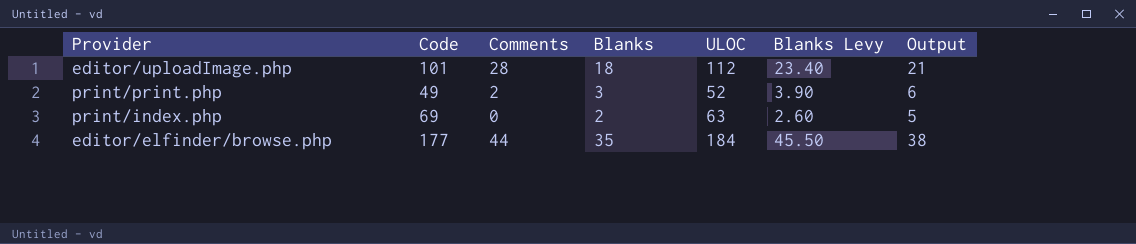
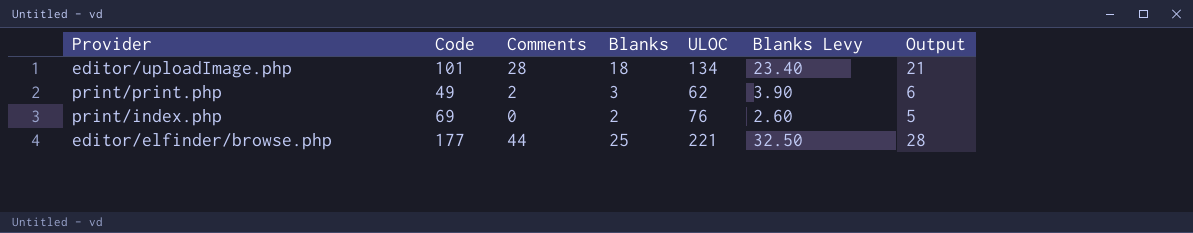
editor/uploadImage.php | ULOC: 112 -> 134
print/print.php | ULOC: 52 -> 62
print/index.php | ULOC: 63 -> 76
editor/elfinder/browse.php | Blanks: 35 -> 25
editor/elfinder/browse.php | ULOC: 184 -> 221
editor/elfinder/browse.php | Blanks Levy: 45.50 -> 32.50
editor/elfinder/browse.php | Output: 38 -> 28

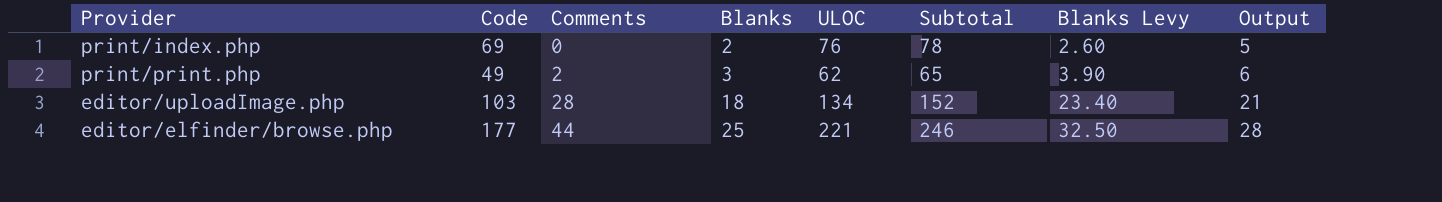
row order: none -> Comments ascending
column Subtotal | formula: none -> [Blanks] + [ULOC]
editor/uploadImage.php | Code: 101 -> 103

